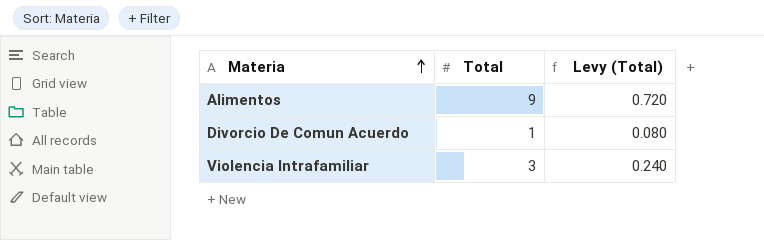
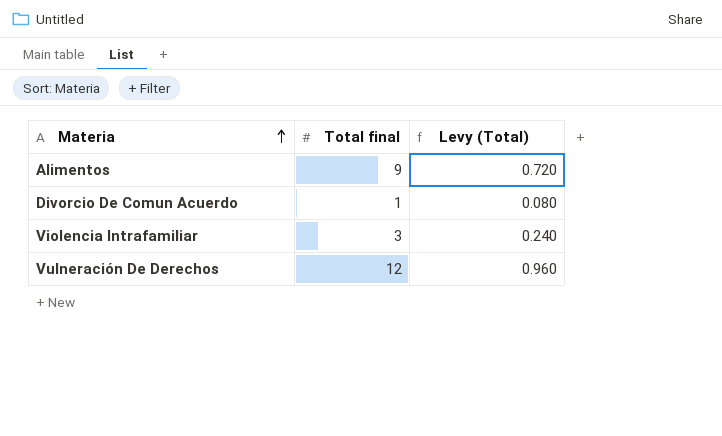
column name: Total -> Total final
row Vulneración De Derechos: none -> 12 | 0.960

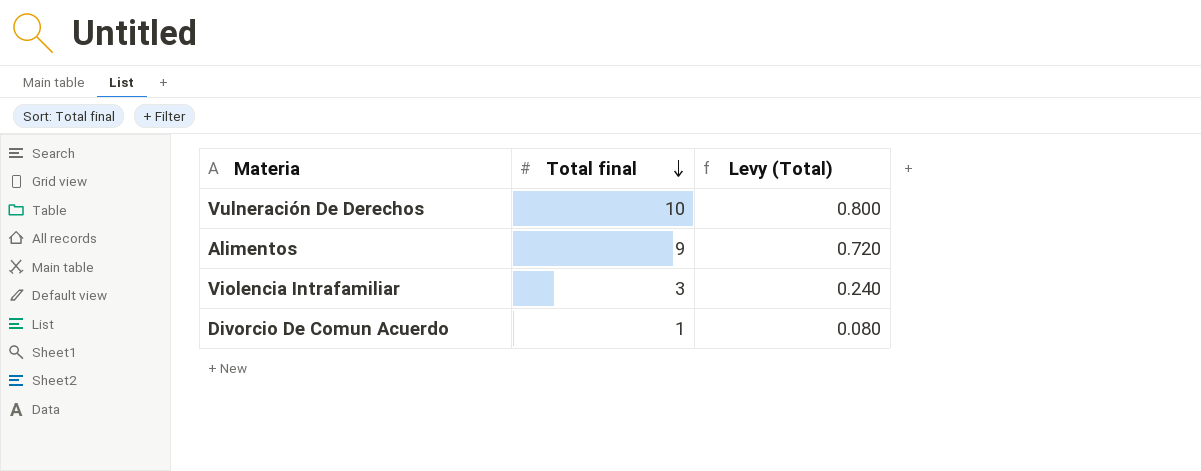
row order: Materia ascending -> Total final descending
Vulneración De Derechos | Total final: 12 -> 10
Vulneración De Derechos | Levy (Total): 0.960 -> 0.800

